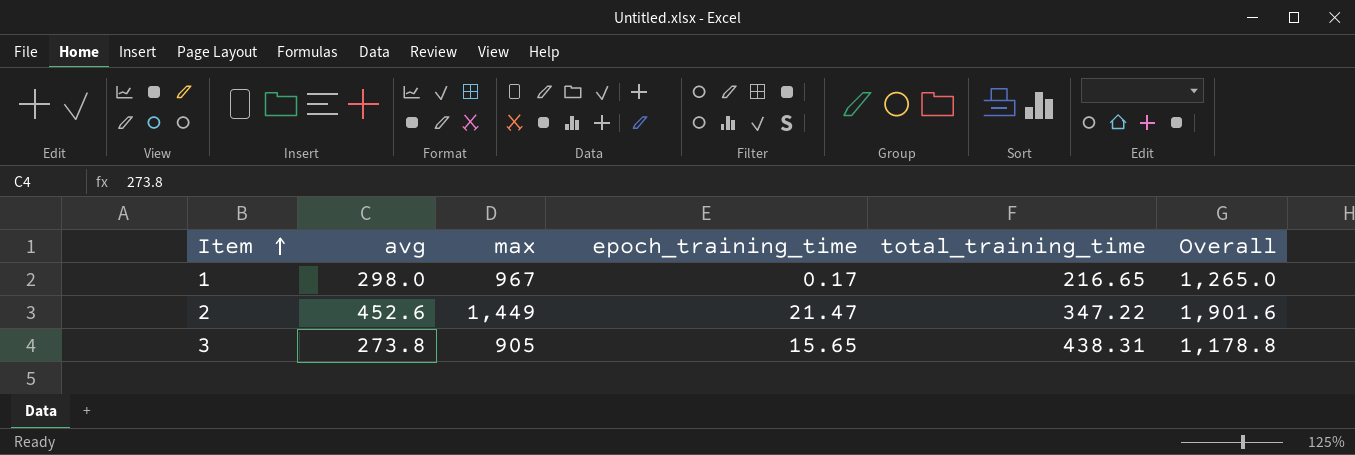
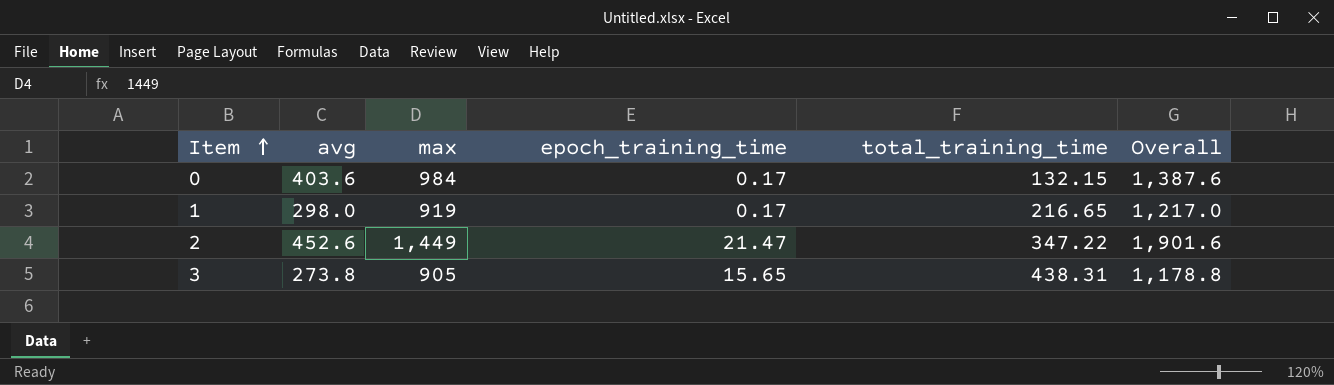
row 0: none -> 403.6 | 984 | 0.17 | 132.15 | 1,387.6
1 | max: 967 -> 919
1 | Overall: 1,265.0 -> 1,217.0

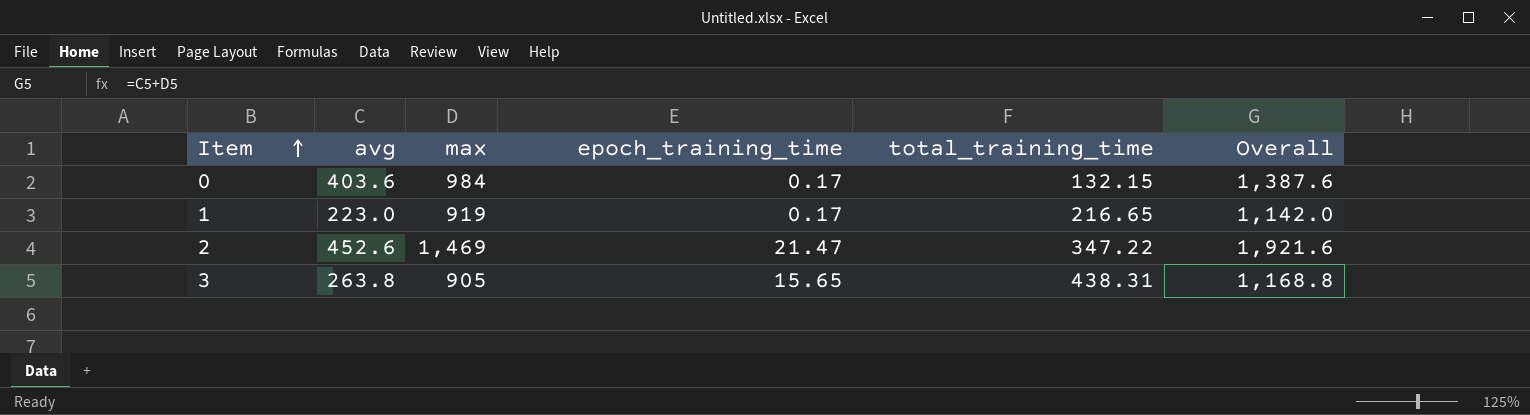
1 | avg: 298.0 -> 223.0
1 | Overall: 1,217.0 -> 1,142.0
2 | max: 1,449 -> 1,469
2 | Overall: 1,901.6 -> 1,921.6
3 | avg: 273.8 -> 263.8
3 | Overall: 1,178.8 -> 1,168.8

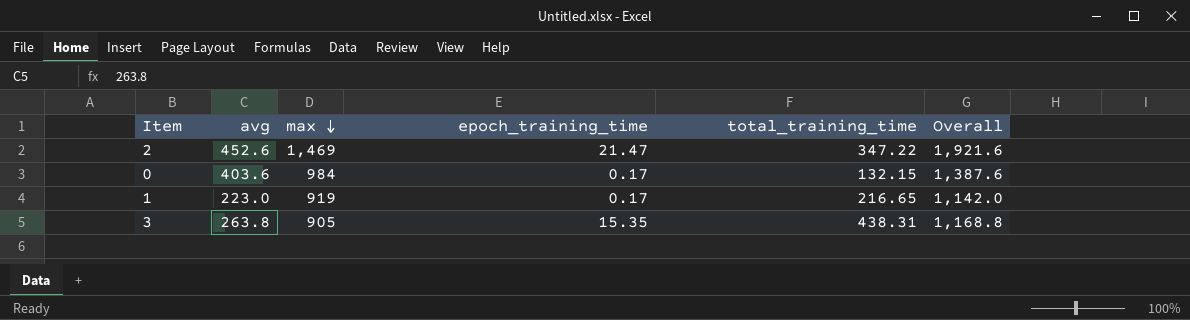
row order: Item ascending -> max descending
3 | epoch_training_time: 15.65 -> 15.35

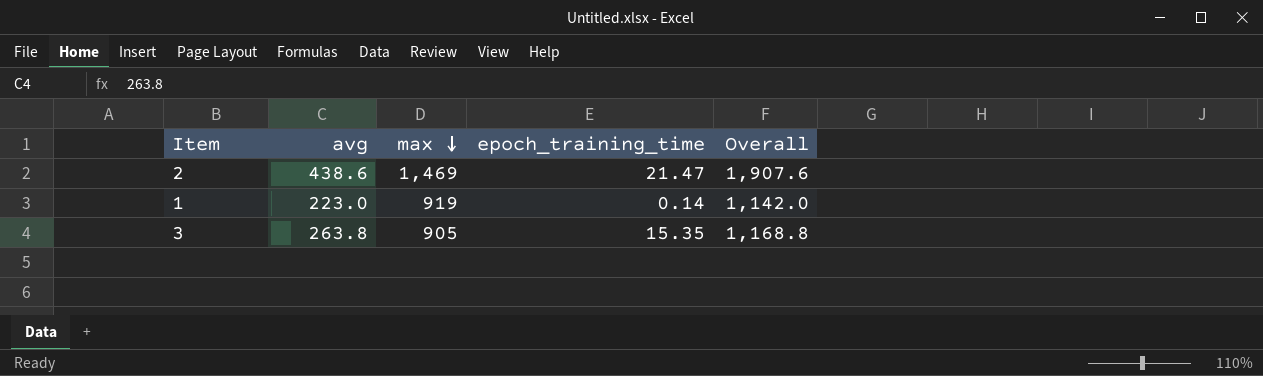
column total_training_time | position: 5 -> none
row 0: 403.6 | 984 | 0.17 | 132.15 | 1,387.6 -> none
2 | avg: 452.6 -> 438.6
2 | Overall: 1,921.6 -> 1,907.6
1 | epoch_training_time: 0.17 -> 0.14

